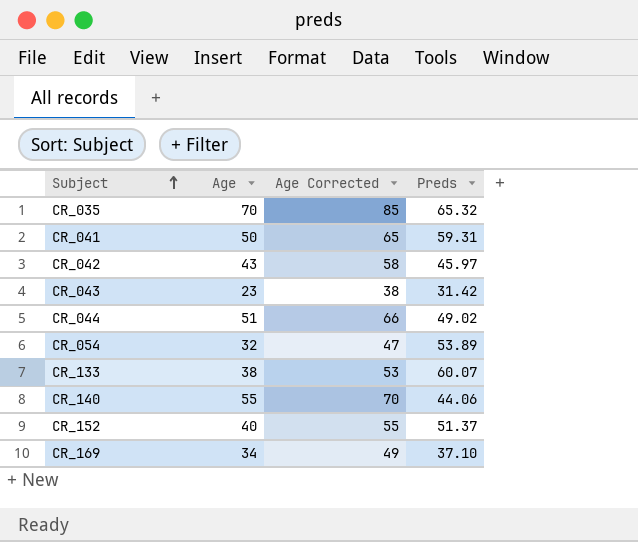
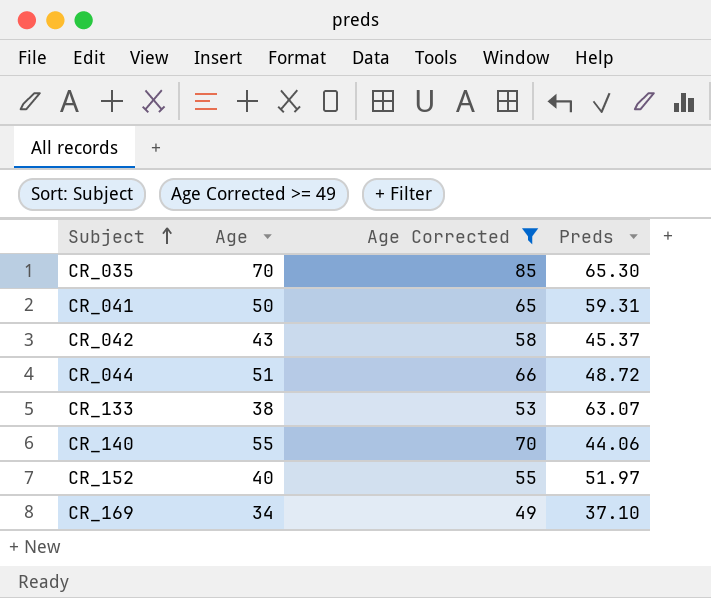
filter: none -> Age Corrected >= 49
CR_035 | Preds: 65.32 -> 65.30
CR_042 | Preds: 45.97 -> 45.37
CR_044 | Preds: 49.02 -> 48.72
CR_133 | Preds: 60.07 -> 63.07
CR_152 | Preds: 51.37 -> 51.97

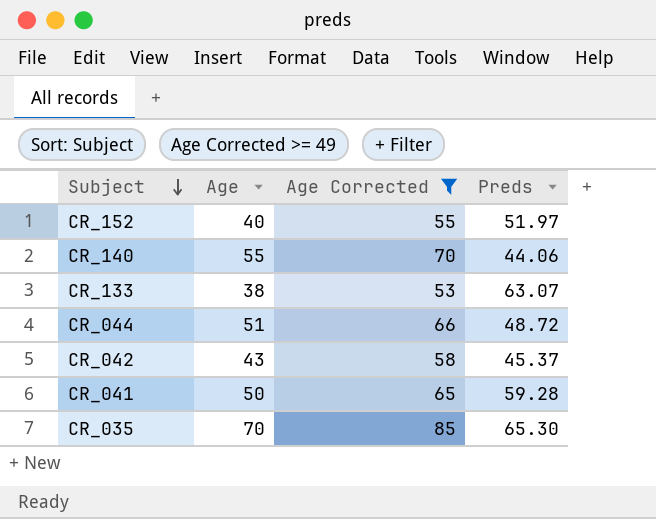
row order: Subject ascending -> Subject descending
row CR_169: 34 | 49 | 37.10 -> none
CR_041 | Preds: 59.31 -> 59.28

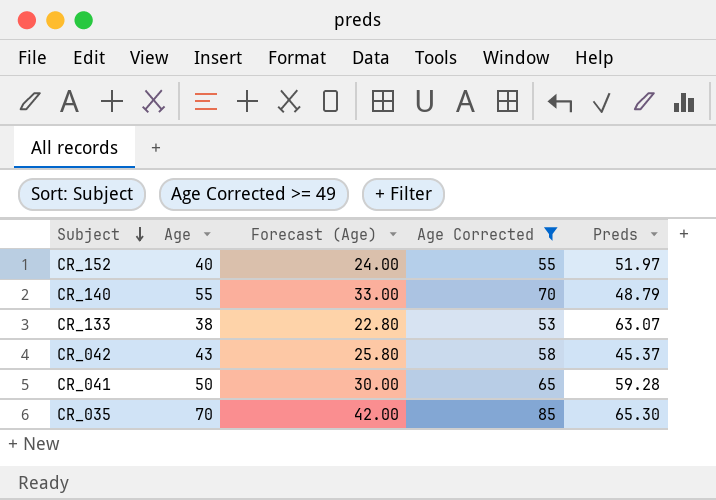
column Forecast (Age) | formula: none -> [Age] * 0.6
row CR_044: 51 | 66 | 48.72 -> none
CR_140 | Preds: 44.06 -> 48.79

